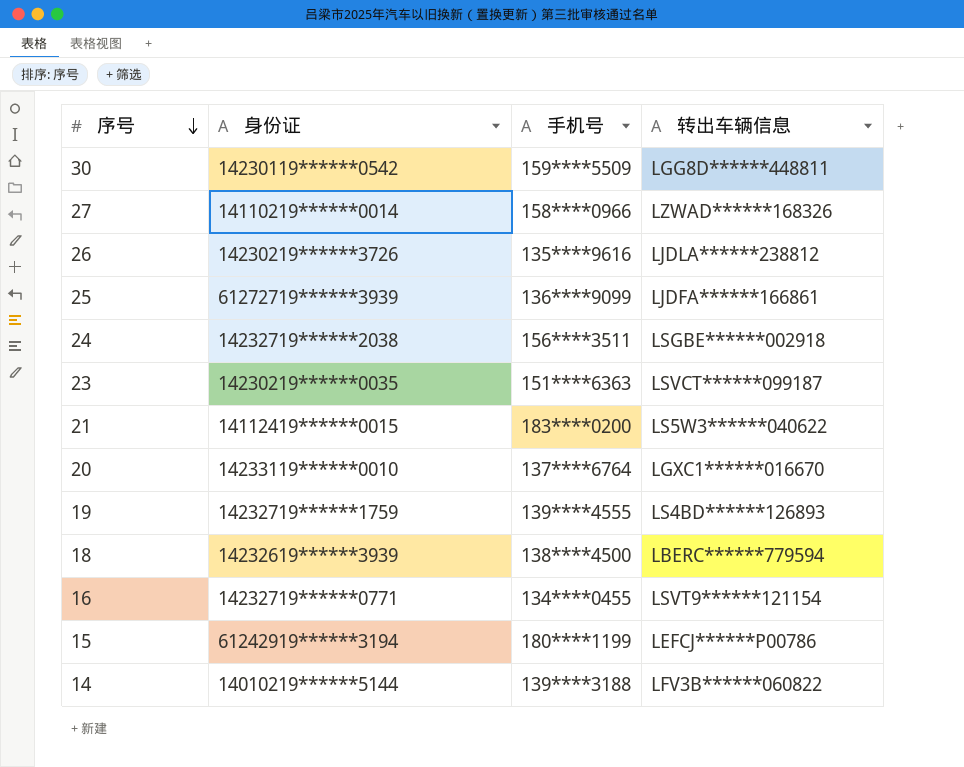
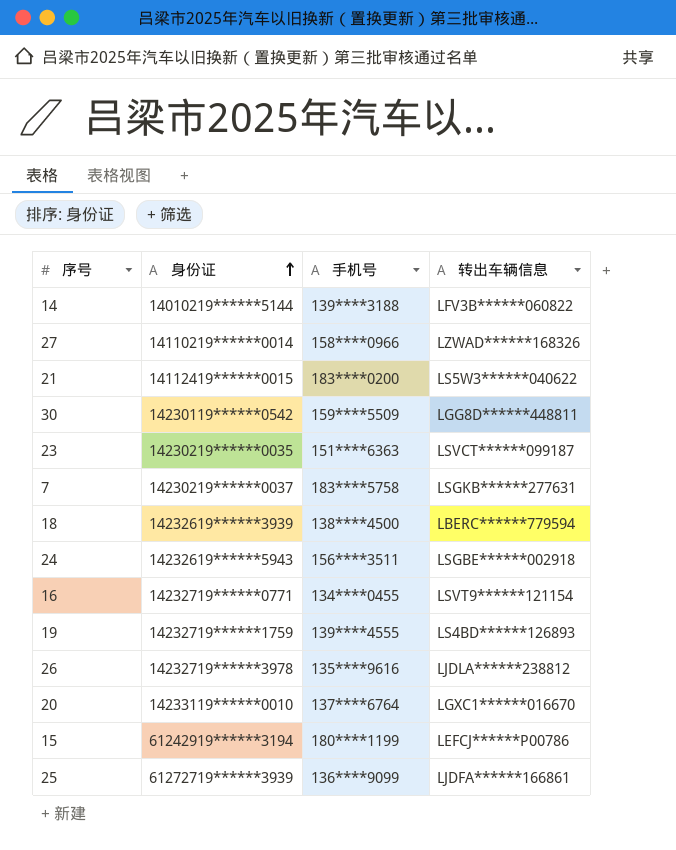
row order: 序号 descending -> 身份证 ascending
row 7: none -> 14230219******0037 | 183****5758 | LSGKB******277631
24 | 身份证: 14232719******2038 -> 14232619******5943
26 | 身份证: 14230219******3726 -> 14232719******3978

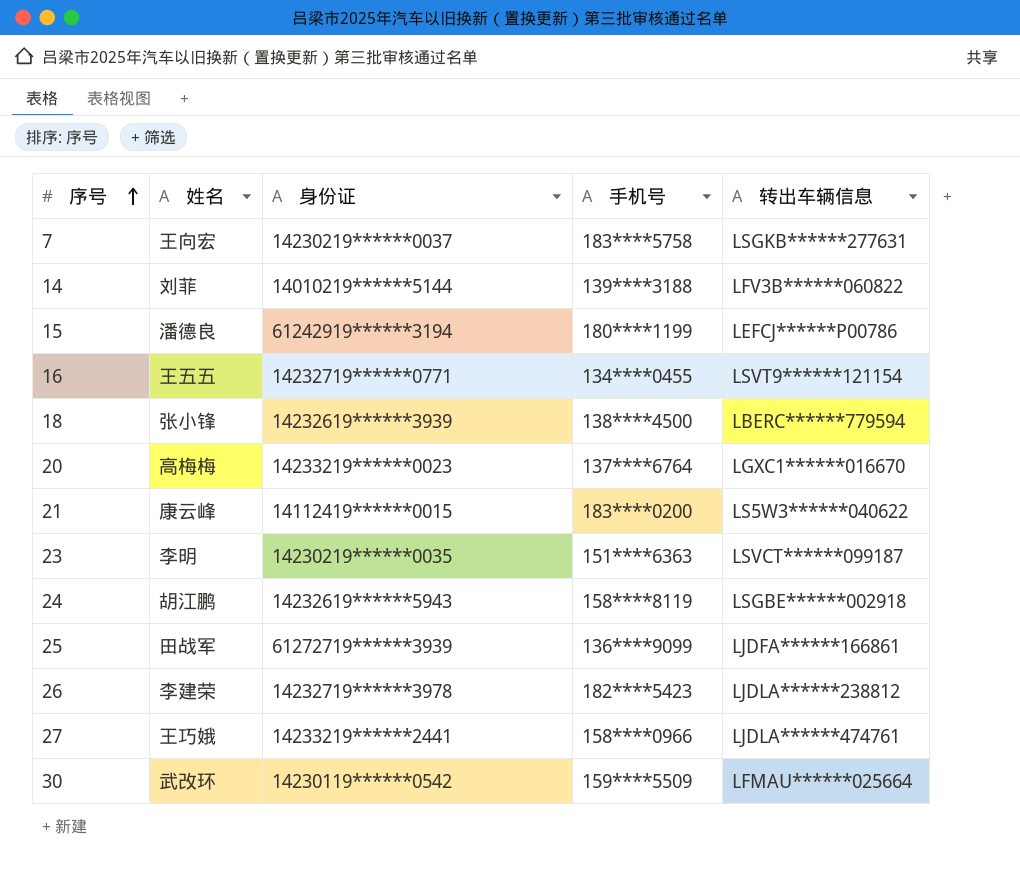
row order: 身份证 ascending -> 序号 ascending
column 姓名 | position: none -> 2
row 19: 14232719******1759 | 139****4555 | LS4BD******126893 -> none
20 | 身份证: 14233119******0010 -> 14233219******0023
24 | 手机号: 156****3511 -> 158****8119
26 | 手机号: 135****9616 -> 182****5423
27 | 身份证: 14110219******0014 -> 14233219******2441
27 | 转出车辆信息: LZWAD******168326 -> LJDLA******474761
30 | 转出车辆信息: LGG8D******448811 -> LFMAU******025664

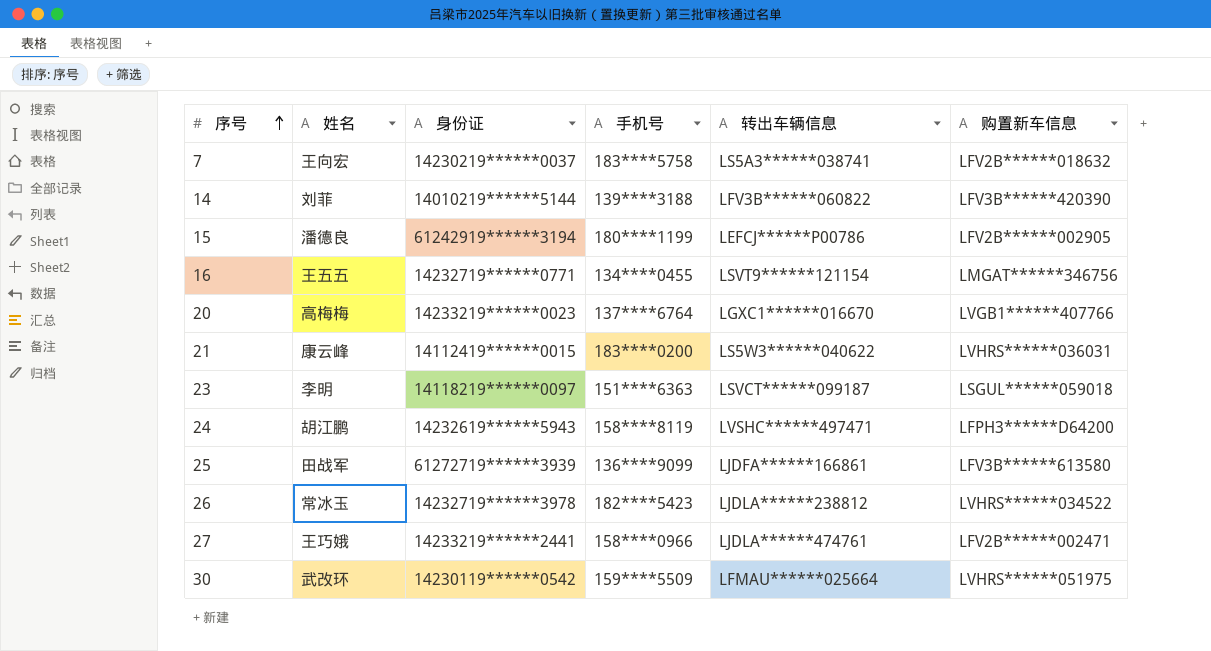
column 购置新车信息 | position: none -> 6
row 18: 张小锋 | 14232619******3939 | 138****4500 | LBERC******779594 -> none
7 | 转出车辆信息: LSGKB******277631 -> LS5A3******038741
23 | 身份证: 14230219******0035 -> 14118219******0097
24 | 转出车辆信息: LSGBE******002918 -> LVSHC******497471
26 | 姓名: 李建荣 -> 常冰玉

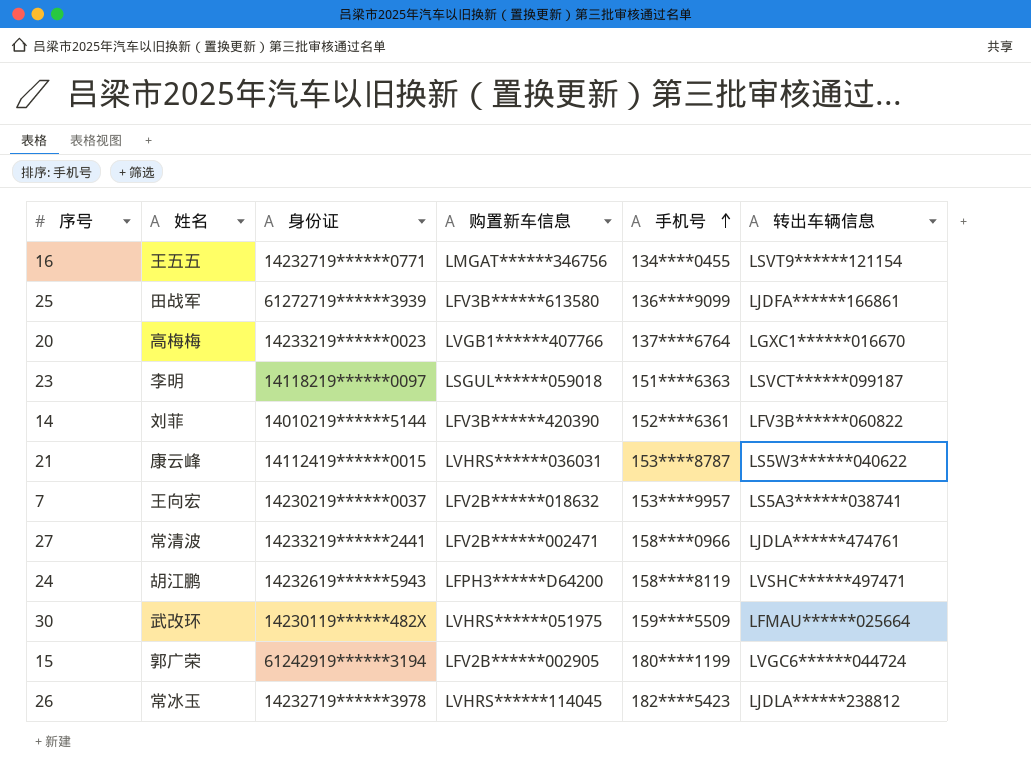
row order: 序号 ascending -> 手机号 ascending
column 购置新车信息 | position: 6 -> 4
14 | 手机号: 139****3188 -> 152****6361
21 | 手机号: 183****0200 -> 153****8787
7 | 手机号: 183****5758 -> 153****9957
27 | 姓名: 王巧娥 -> 常清波
30 | 身份证: 14230119******0542 -> 14230119******482X
15 | 姓名: 潘德良 -> 郭广荣
15 | 转出车辆信息: LEFCJ******P00786 -> LVGC6******044724
26 | 购置新车信息: LVHRS******034522 -> LVHRS******114045

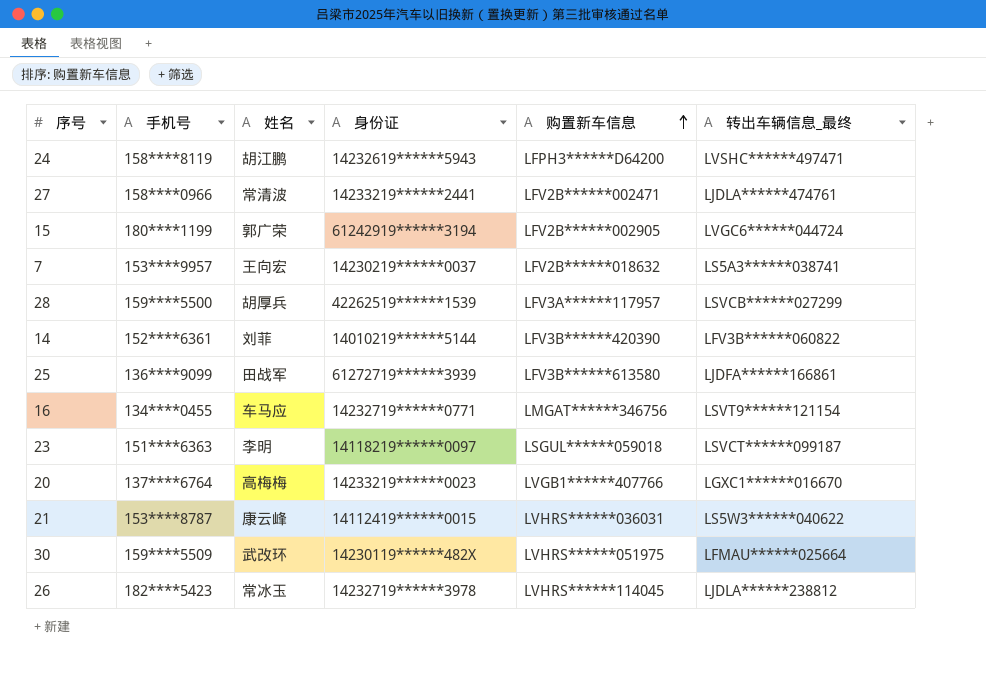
row order: 手机号 ascending -> 购置新车信息 ascending
column 手机号 | position: 5 -> 2
column name: 转出车辆信息 -> 转出车辆信息_最终
row 28: none -> 159****5500 | 胡厚兵 | 42262519******1539 | LFV3A******117957 | LSVCB******027299
16 | 姓名: 王五五 -> 车马应

